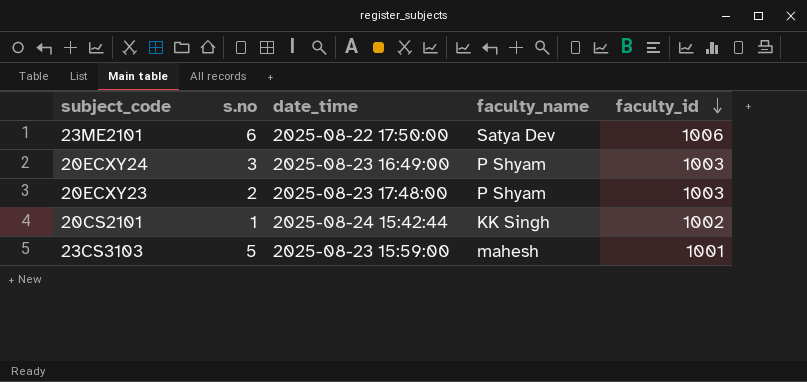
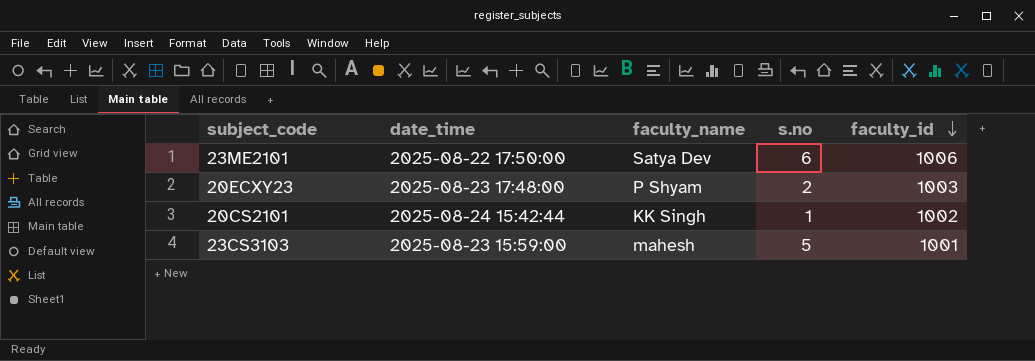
column s.no | position: 2 -> 4
row 20ECXY24: 3 | 2025-08-23 16:49:00 | P Shyam | 1003 -> none

